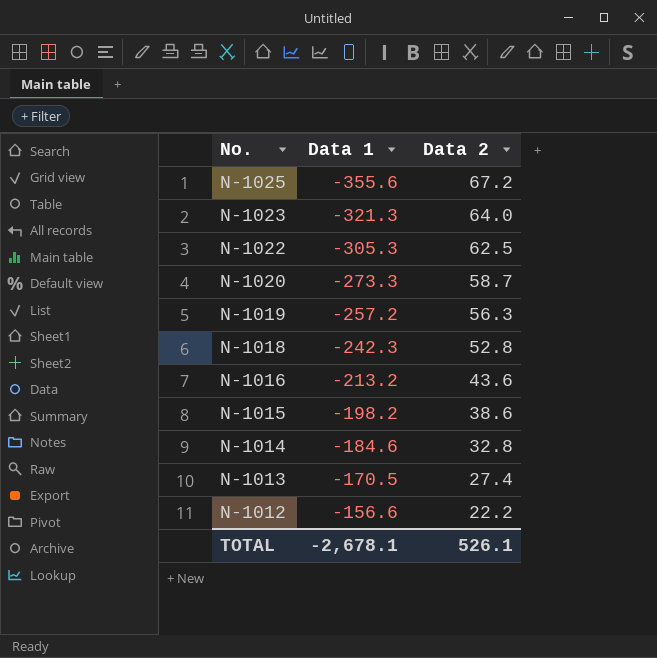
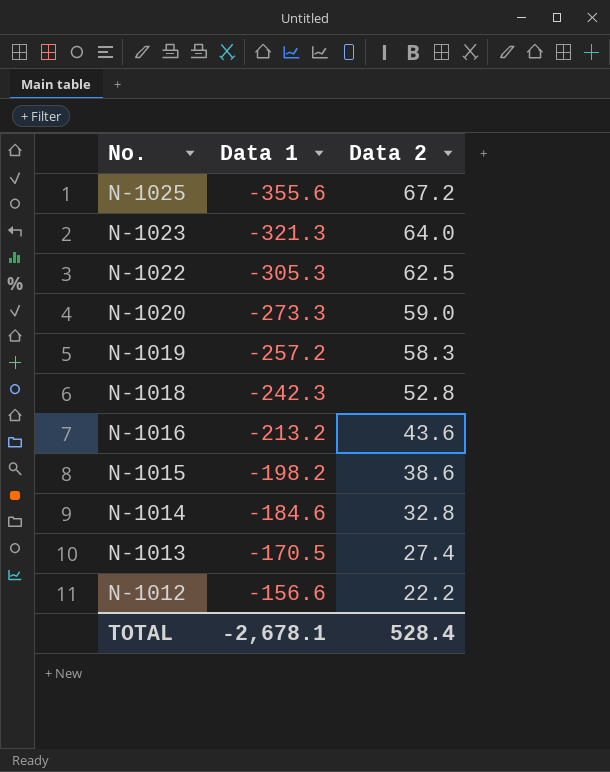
N-1020 | Data 2: 58.7 -> 59.0
N-1019 | Data 2: 56.3 -> 58.3
TOTAL | Data 2: 526.1 -> 528.4

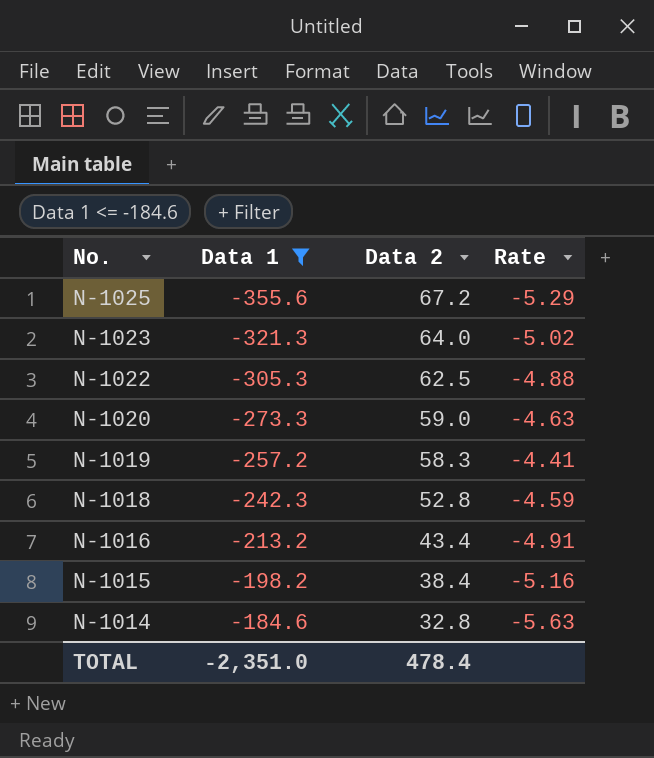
filter: none -> Data 1 <= -184.6
column Rate | formula: none -> [Data 1] / [Data 2]
N-1016 | Data 2: 43.6 -> 43.4
N-1015 | Data 2: 38.6 -> 38.4
TOTAL | Data 1: -2,678.1 -> -2,351.0
TOTAL | Data 2: 528.4 -> 478.4

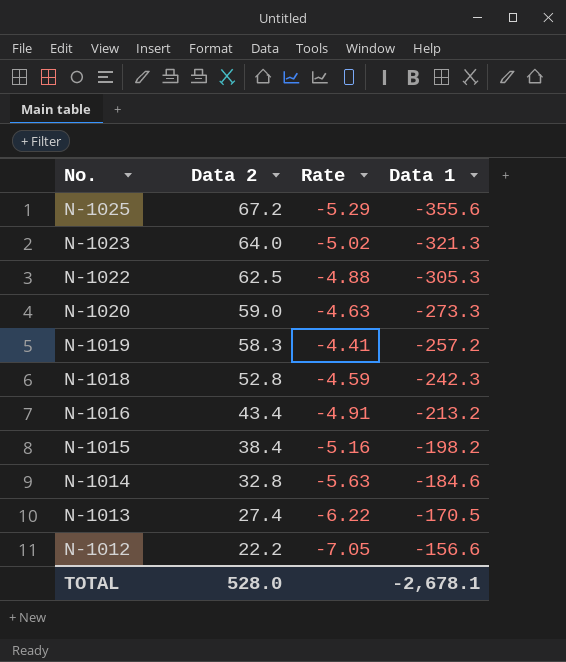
filter: Data 1 <= -184.6 -> none
column Data 1 | position: 2 -> 4
TOTAL | Data 2: 478.4 -> 528.0
TOTAL | Data 1: -2,351.0 -> -2,678.1

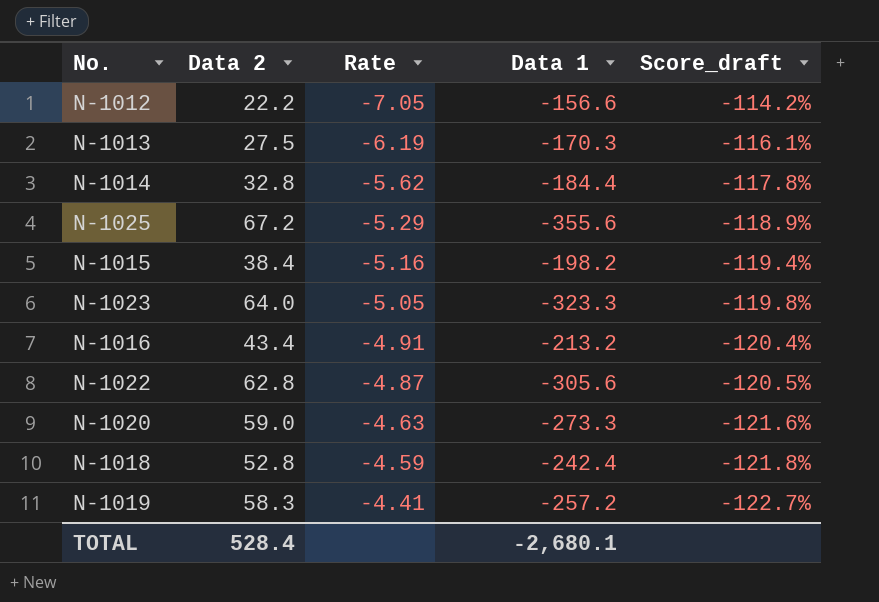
row order: No. descending -> Rate ascending
column Score_draft | formula: none -> ([Data 2] - [Data 1]) / [Data 1]
N-1013 | Data 2: 27.4 -> 27.5
N-1013 | Rate: -6.22 -> -6.19
N-1013 | Data 1: -170.5 -> -170.3
N-1014 | Rate: -5.63 -> -5.62
N-1014 | Data 1: -184.6 -> -184.4
N-1023 | Rate: -5.02 -> -5.05
N-1023 | Data 1: -321.3 -> -323.3
N-1022 | Data 2: 62.5 -> 62.8
N-1022 | Rate: -4.88 -> -4.87
N-1022 | Data 1: -305.3 -> -305.6
N-1018 | Data 1: -242.3 -> -242.4
TOTAL | Data 2: 528.0 -> 528.4
TOTAL | Data 1: -2,678.1 -> -2,680.1

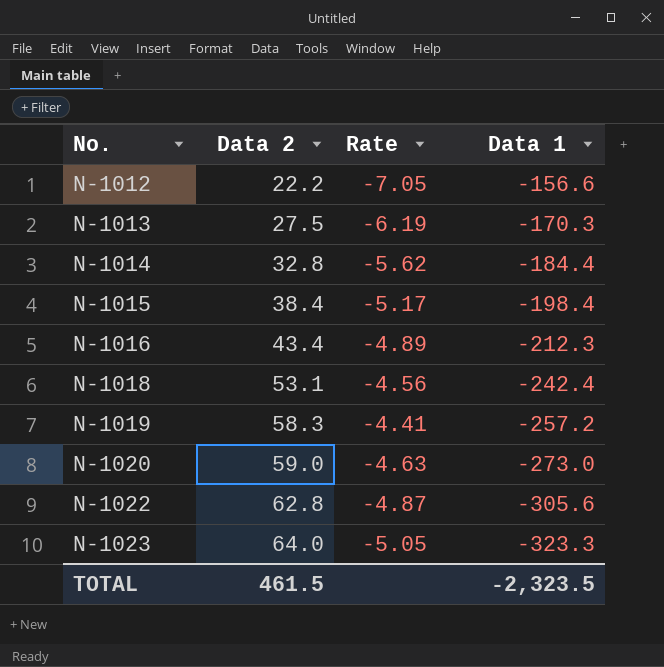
row order: Rate ascending -> No. ascending
column Score_draft | formula: ([Data 2] - [Data 1]) / [Data 1] -> none
row N-1025: 67.2 | -5.29 | -355.6 | -118.9% -> none
N-1015 | Rate: -5.16 -> -5.17
N-1015 | Data 1: -198.2 -> -198.4
N-1016 | Rate: -4.91 -> -4.89
N-1016 | Data 1: -213.2 -> -212.3
N-1018 | Data 2: 52.8 -> 53.1
N-1018 | Rate: -4.59 -> -4.56
N-1020 | Data 1: -273.3 -> -273.0
TOTAL | Data 2: 528.4 -> 461.5
TOTAL | Data 1: -2,680.1 -> -2,323.5

